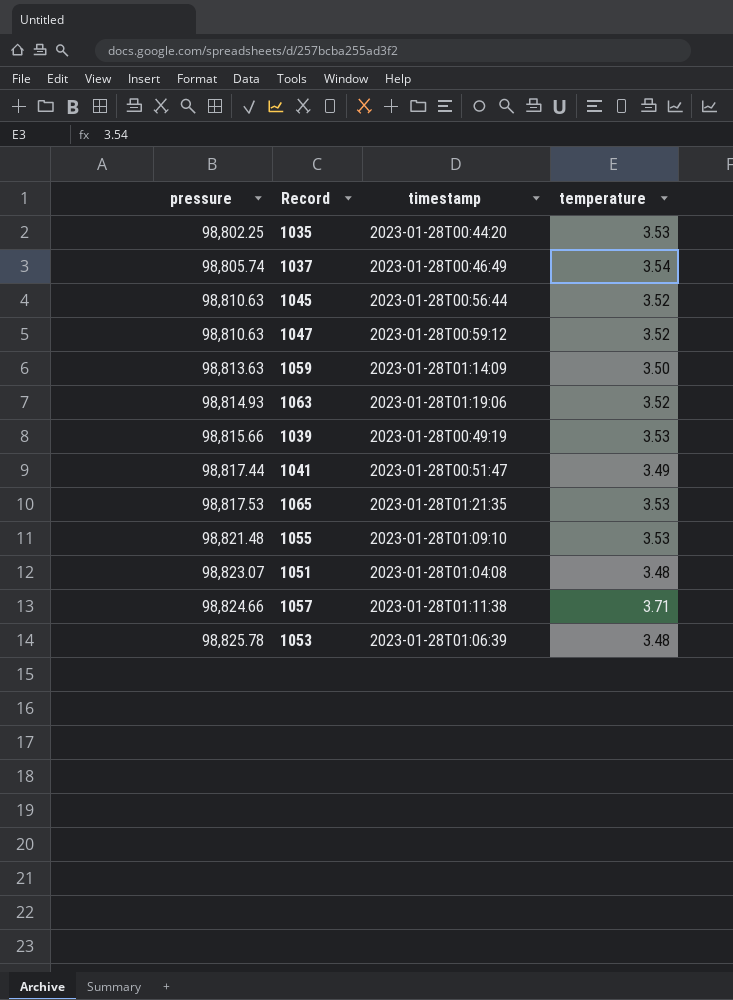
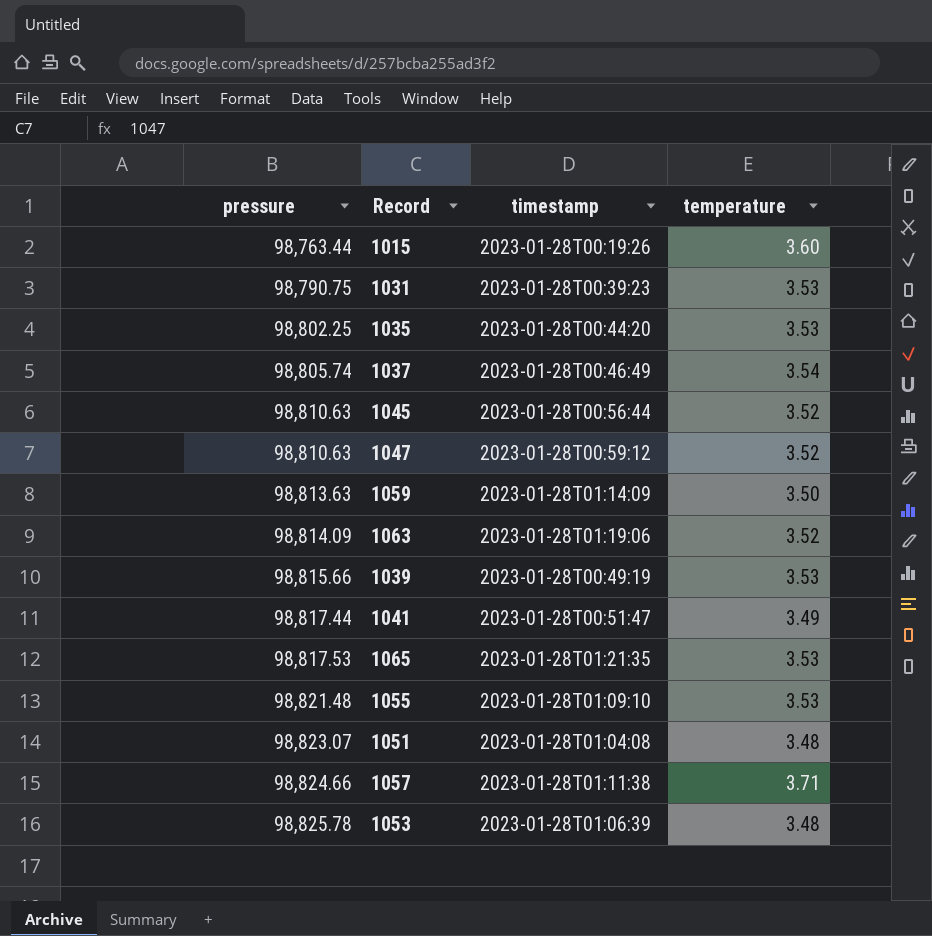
row 1015: none -> 98,763.44 | 2023-01-28T00:19:26 | 3.60
row 1031: none -> 98,790.75 | 2023-01-28T00:39:23 | 3.53
1063 | pressure: 98,814.93 -> 98,814.09

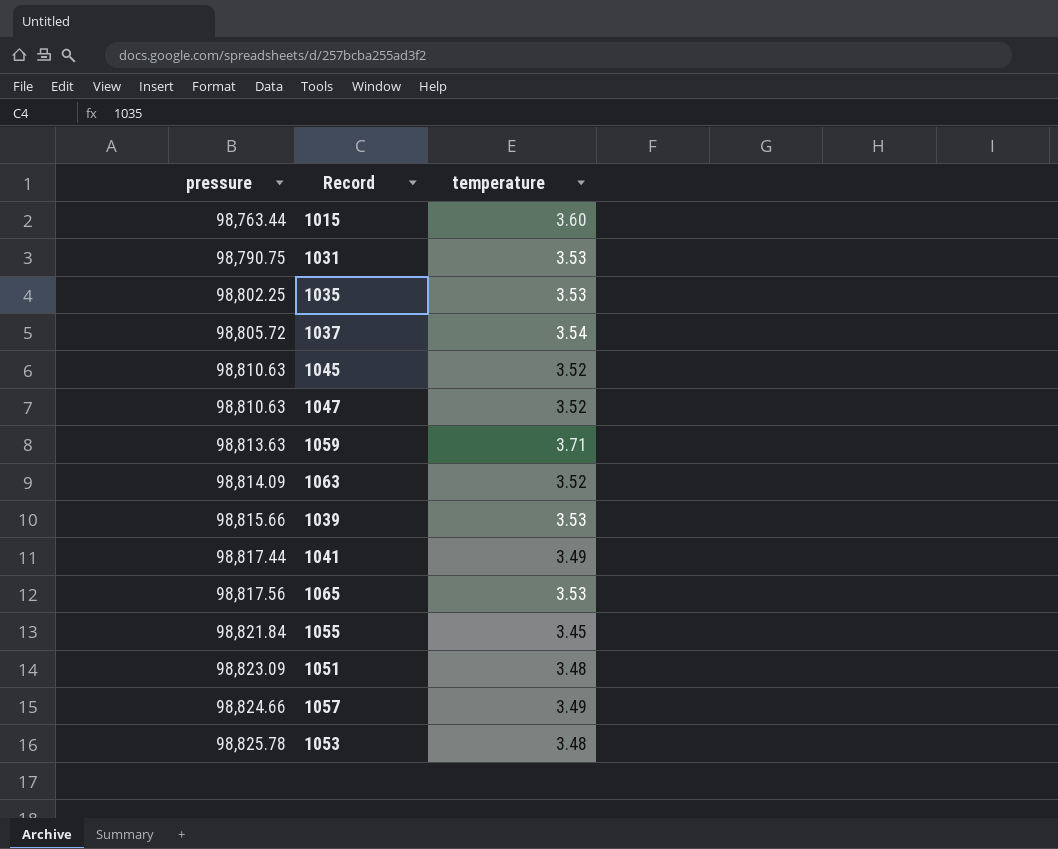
column timestamp | position: 3 -> none
1037 | pressure: 98,805.74 -> 98,805.72
1059 | temperature: 3.50 -> 3.71
1065 | pressure: 98,817.53 -> 98,817.56
1055 | pressure: 98,821.48 -> 98,821.84
1055 | temperature: 3.53 -> 3.45
1051 | pressure: 98,823.07 -> 98,823.09
1057 | temperature: 3.71 -> 3.49

